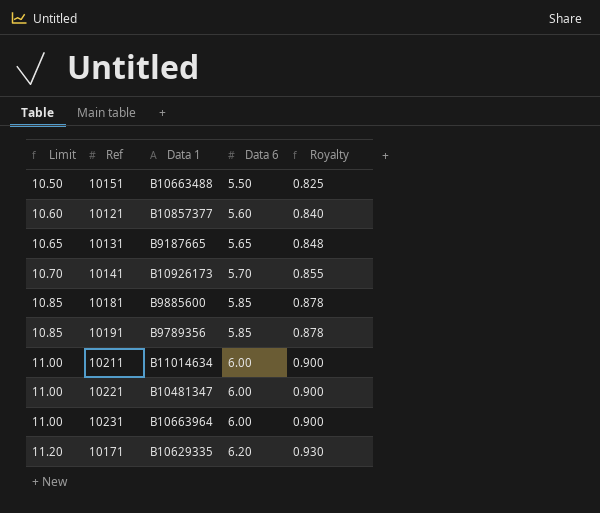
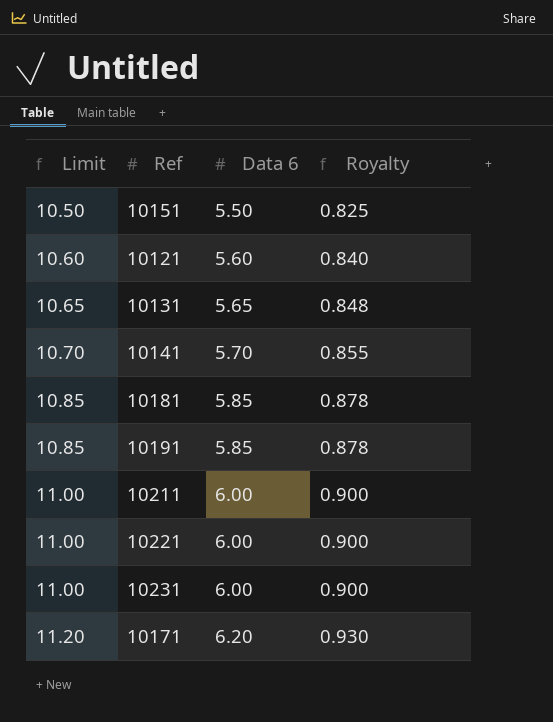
column Data 1 | position: 3 -> none

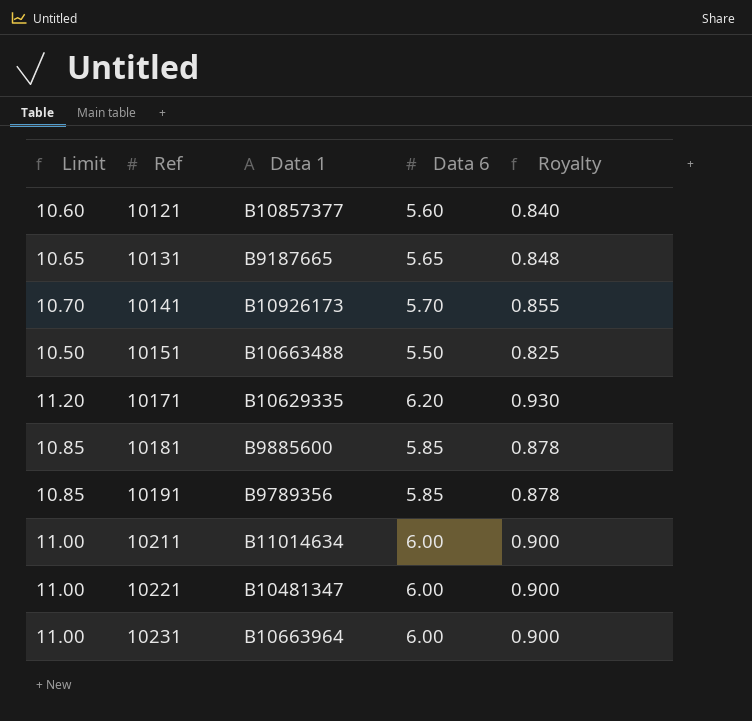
row order: Limit ascending -> Ref ascending
column Data 1 | position: none -> 3

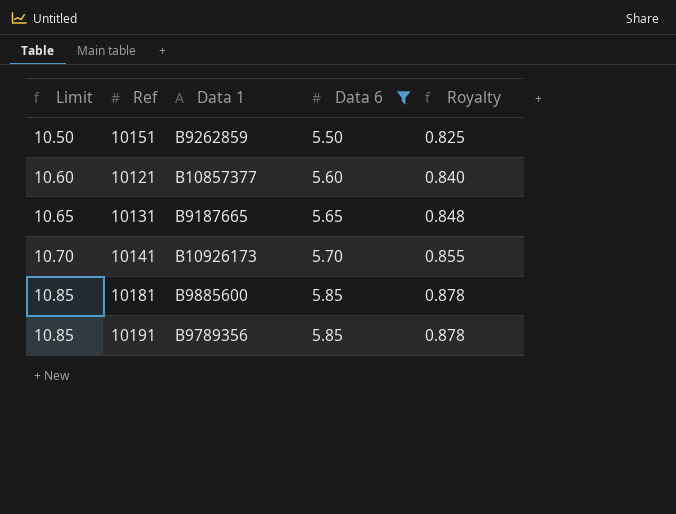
filter: none -> Data 6 <= 5.85
row order: Ref ascending -> Limit ascending
10151 | Data 1: B10663488 -> B9262859

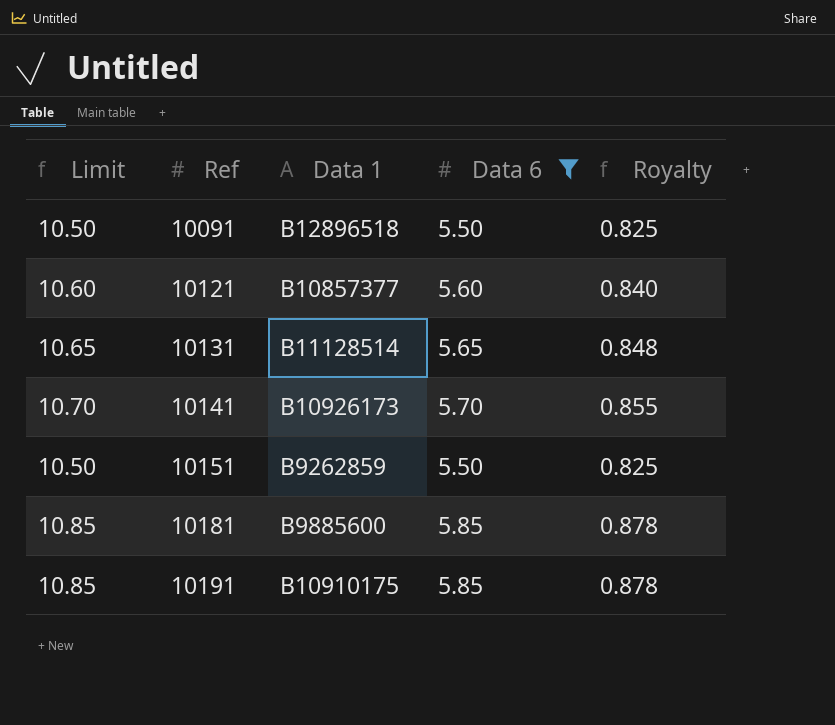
row order: Limit ascending -> Ref ascending
row 10091: none -> 10.50 | B12896518 | 5.50 | 0.825
10131 | Data 1: B9187665 -> B11128514
10191 | Data 1: B9789356 -> B10910175

